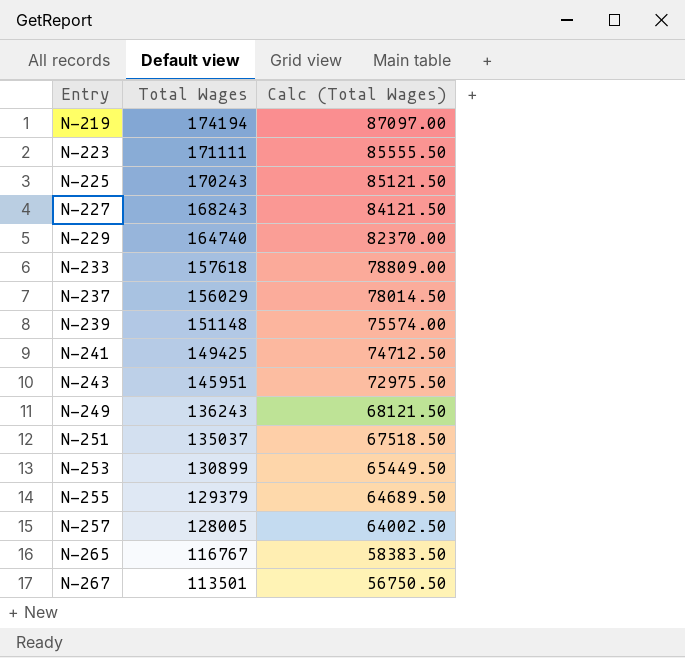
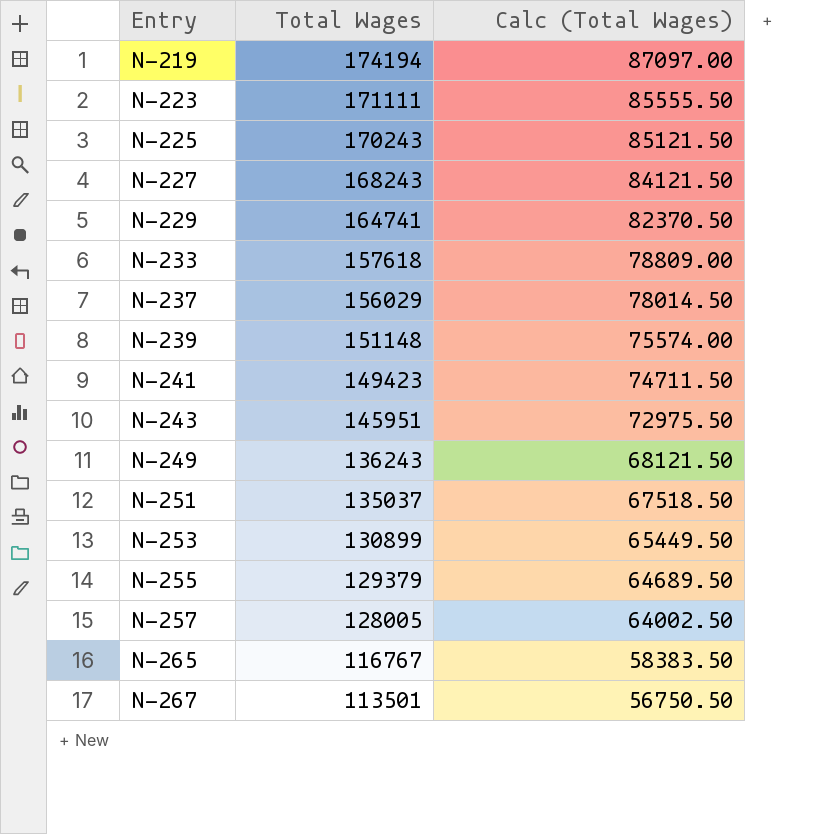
N-229 | Total Wages: 164740 -> 164741
N-229 | Calc (Total Wages): 82370.00 -> 82370.50
N-241 | Total Wages: 149425 -> 149423
N-241 | Calc (Total Wages): 74712.50 -> 74711.50

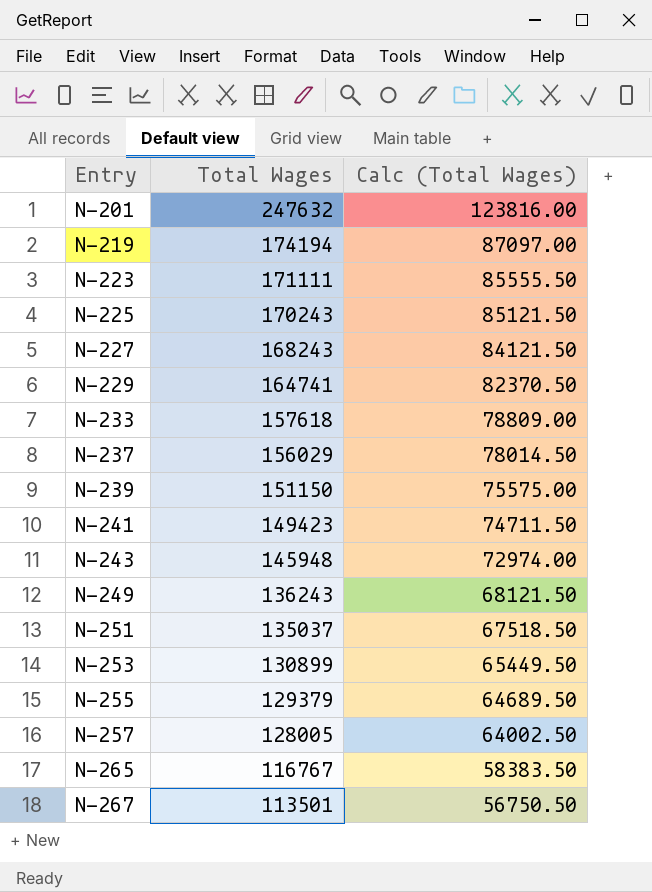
row N-201: none -> 247632 | 123816.00
N-239 | Total Wages: 151148 -> 151150
N-239 | Calc (Total Wages): 75574.00 -> 75575.00
N-243 | Total Wages: 145951 -> 145948
N-243 | Calc (Total Wages): 72975.50 -> 72974.00

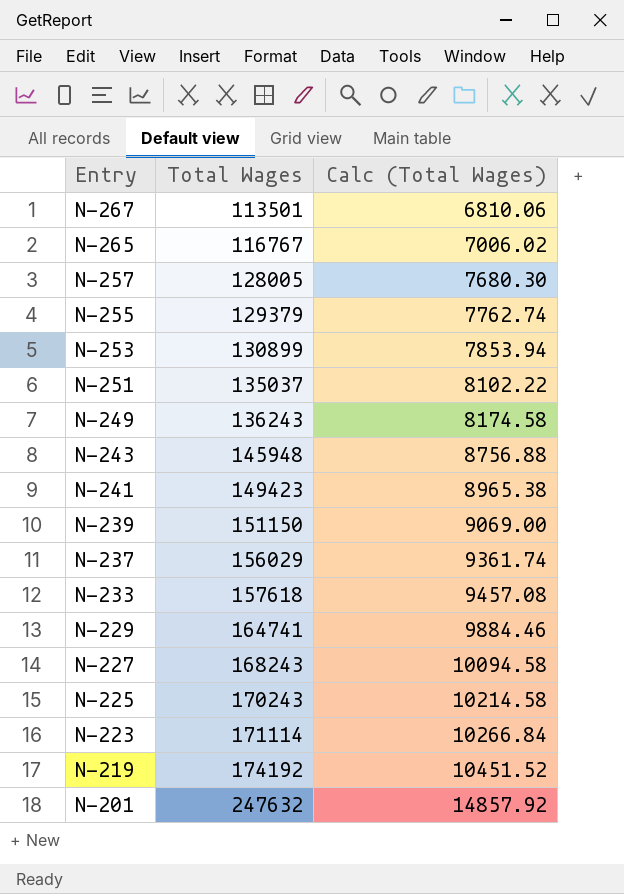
row order: Entry ascending -> Entry descending
column Calc (Total Wages) | formula: [Total Wages] * 0.5 -> [Total Wages] * 0.06
N-223 | Total Wages: 171111 -> 171114
N-219 | Total Wages: 174194 -> 174192

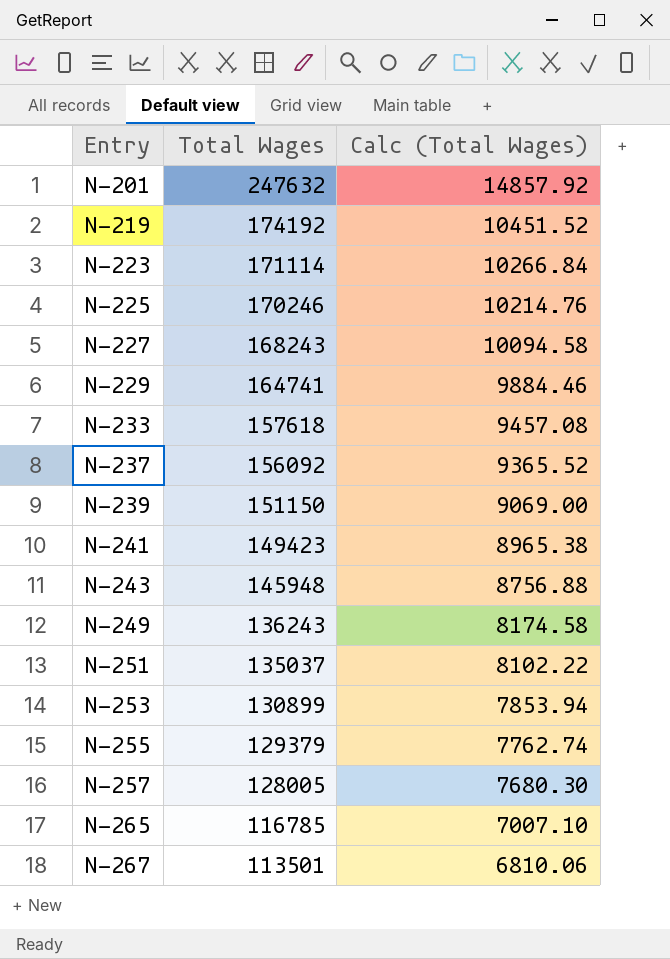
row order: Entry descending -> Entry ascending
N-225 | Total Wages: 170243 -> 170246
N-225 | Calc (Total Wages): 10214.58 -> 10214.76
N-237 | Total Wages: 156029 -> 156092
N-237 | Calc (Total Wages): 9361.74 -> 9365.52
N-265 | Total Wages: 116767 -> 116785
N-265 | Calc (Total Wages): 7006.02 -> 7007.10

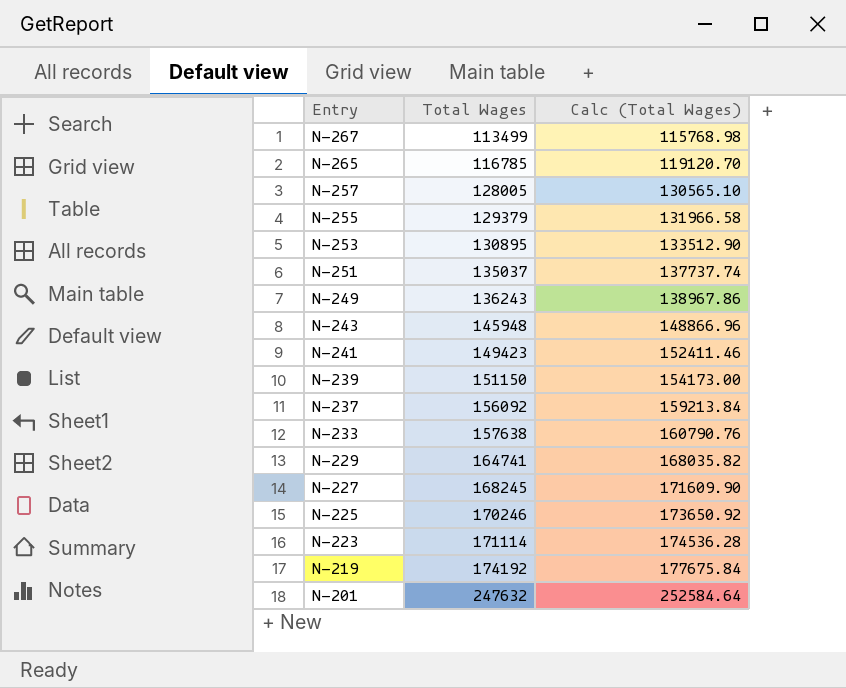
row order: Entry ascending -> Entry descending
column Calc (Total Wages) | formula: [Total Wages] * 0.06 -> [Total Wages] * 1.02
N-267 | Total Wages: 113501 -> 113499
N-253 | Total Wages: 130899 -> 130895
N-233 | Total Wages: 157618 -> 157638
N-227 | Total Wages: 168243 -> 168245

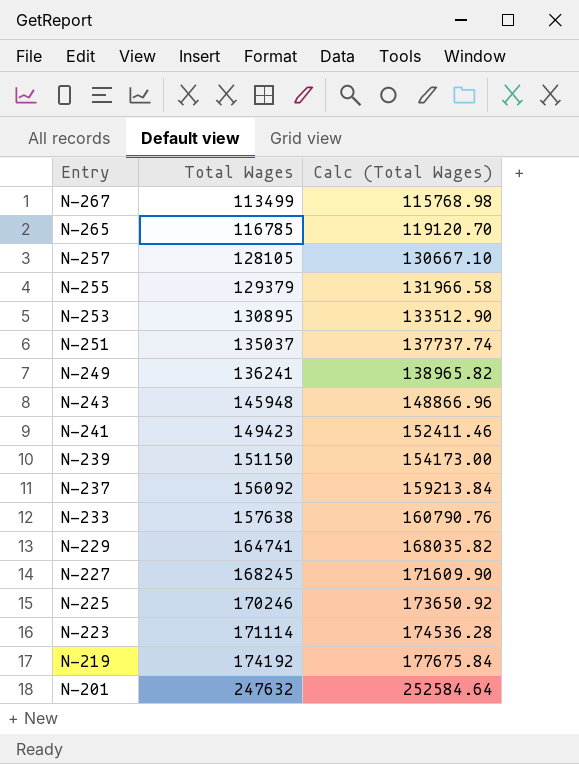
N-257 | Total Wages: 128005 -> 128105
N-257 | Calc (Total Wages): 130565.10 -> 130667.10
N-249 | Total Wages: 136243 -> 136241
N-249 | Calc (Total Wages): 138967.86 -> 138965.82

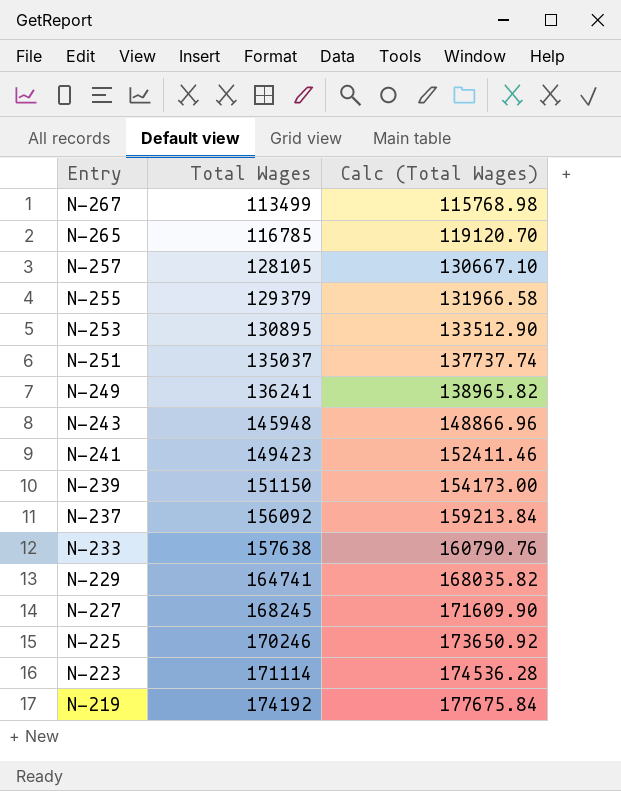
row N-201: 247632 | 252584.64 -> none

